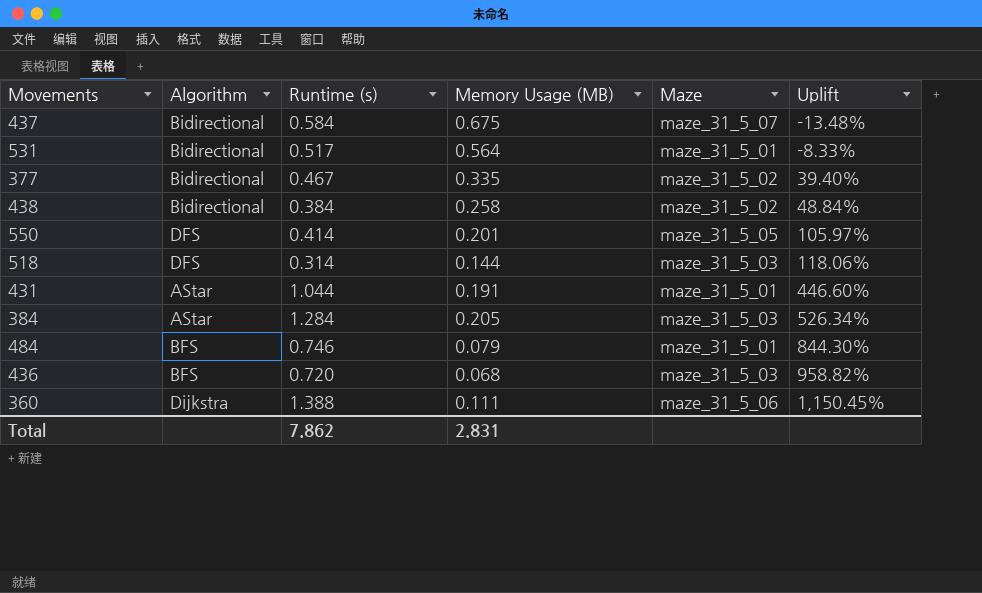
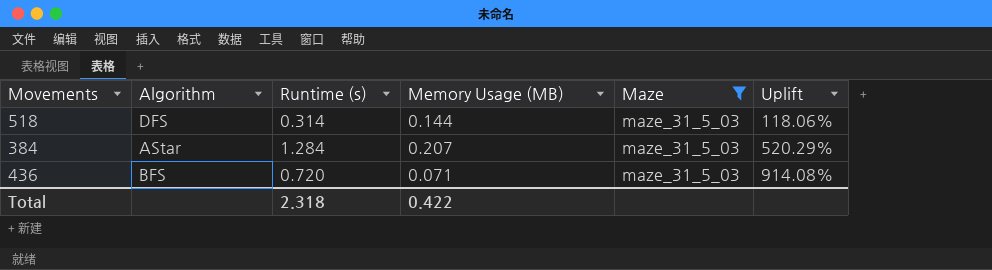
filter: none -> Maze = maze_31_5_03
384 | Memory Usage (MB): 0.205 -> 0.207
384 | Uplift: 526.34% -> 520.29%
436 | Memory Usage (MB): 0.068 -> 0.071
436 | Uplift: 958.82% -> 914.08%
Total | Runtime (s): 7.862 -> 2.318
Total | Memory Usage (MB): 2.831 -> 0.422

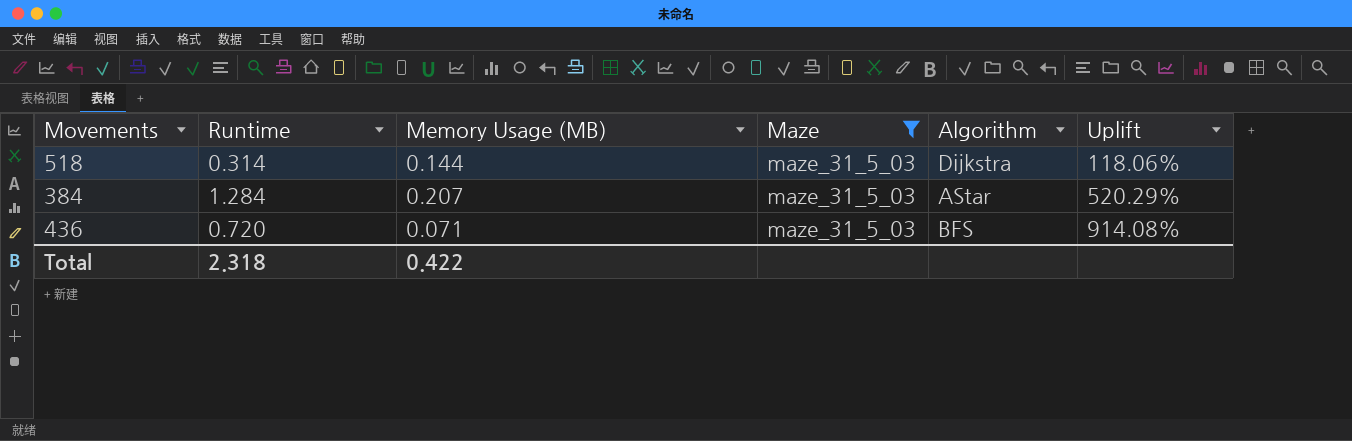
column name: Runtime (s) -> Runtime
column Algorithm | position: 2 -> 5
518 | Algorithm: DFS -> Dijkstra

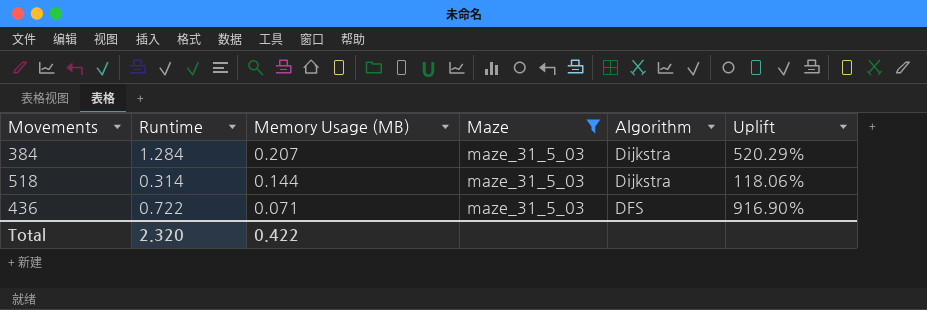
row order: Uplift ascending -> Memory Usage (MB) descending
384 | Algorithm: AStar -> Dijkstra
436 | Runtime: 0.720 -> 0.722
436 | Algorithm: BFS -> DFS
436 | Uplift: 914.08% -> 916.90%
Total | Runtime: 2.318 -> 2.320

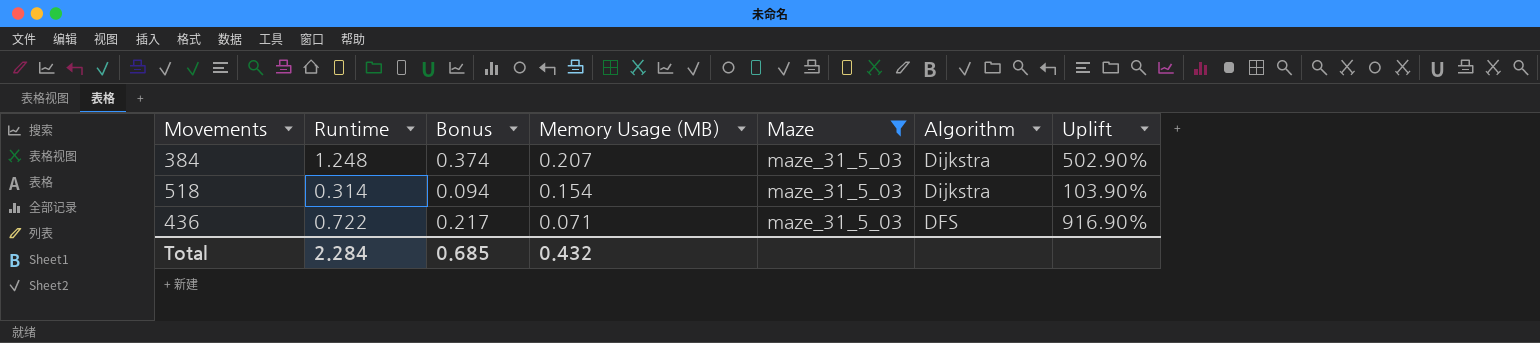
column Bonus | formula: none -> [Runtime] * 0.3
384 | Runtime: 1.284 -> 1.248
384 | Uplift: 520.29% -> 502.90%
518 | Memory Usage (MB): 0.144 -> 0.154
518 | Uplift: 118.06% -> 103.90%
Total | Runtime: 2.320 -> 2.284
Total | Memory Usage (MB): 0.422 -> 0.432

